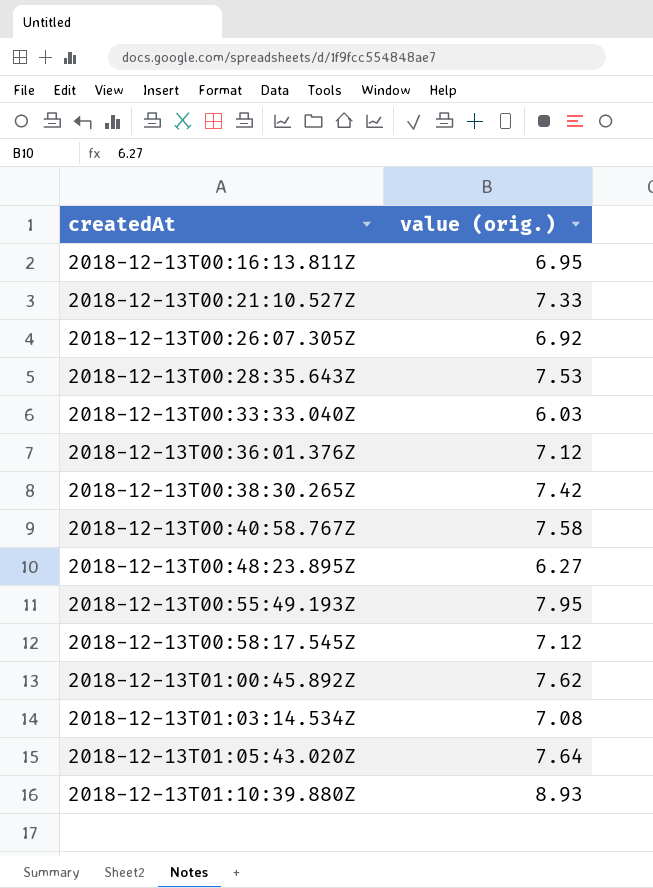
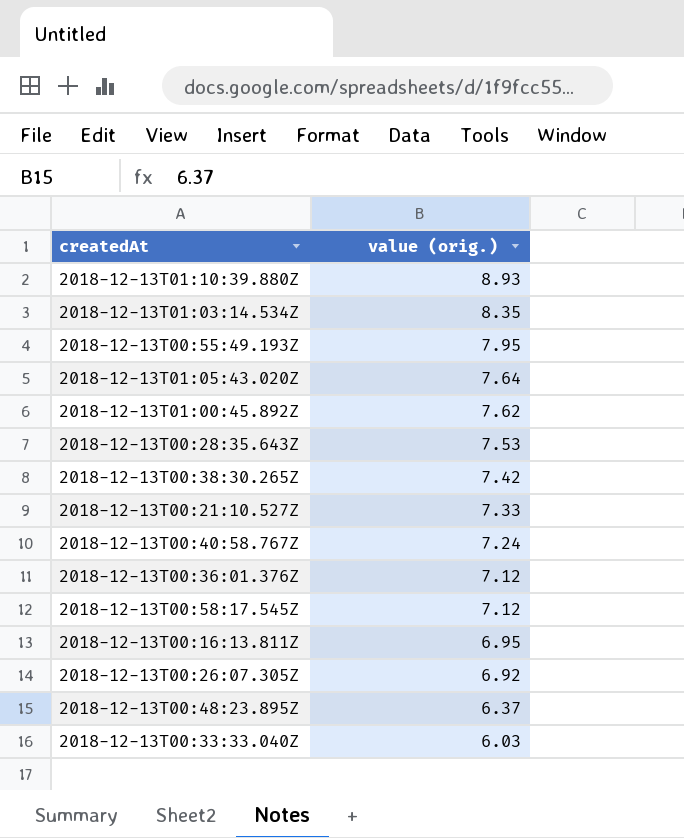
row order: createdAt ascending -> value (orig.) descending
2018-12-13T01:03:14.534Z | value (orig.): 7.08 -> 8.35
2018-12-13T00:40:58.767Z | value (orig.): 7.58 -> 7.24
2018-12-13T00:48:23.895Z | value (orig.): 6.27 -> 6.37

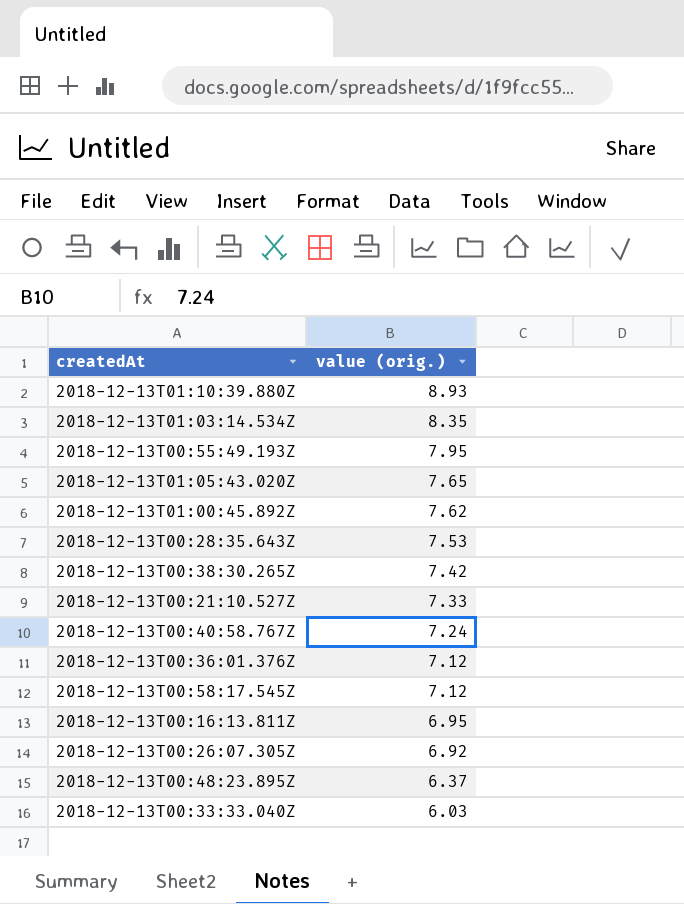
2018-12-13T01:05:43.020Z | value (orig.): 7.64 -> 7.65

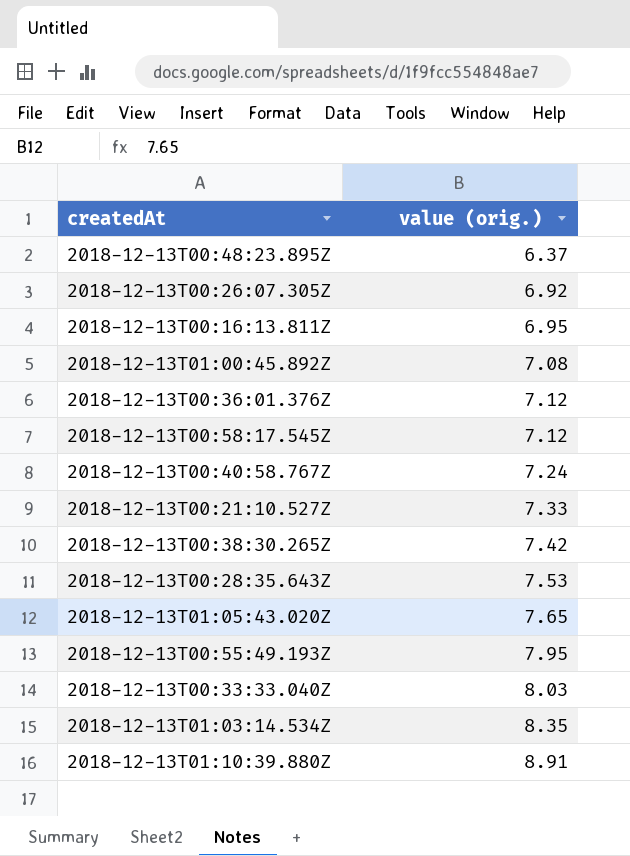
row order: value (orig.) descending -> value (orig.) ascending
2018-12-13T01:00:45.892Z | value (orig.): 7.62 -> 7.08
2018-12-13T00:33:33.040Z | value (orig.): 6.03 -> 8.03
2018-12-13T01:10:39.880Z | value (orig.): 8.93 -> 8.91

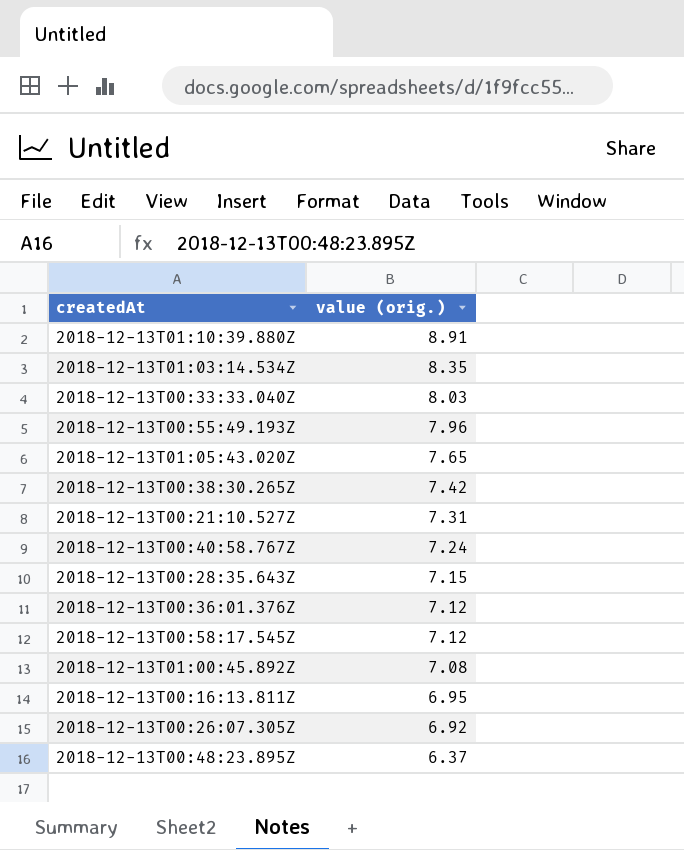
row order: value (orig.) ascending -> value (orig.) descending
2018-12-13T00:55:49.193Z | value (orig.): 7.95 -> 7.96
2018-12-13T00:21:10.527Z | value (orig.): 7.33 -> 7.31
2018-12-13T00:28:35.643Z | value (orig.): 7.53 -> 7.15

